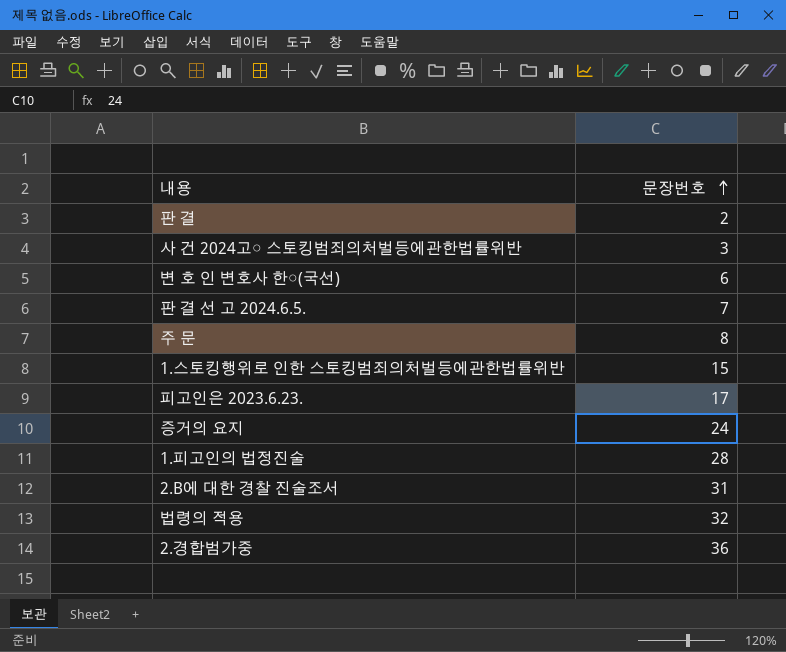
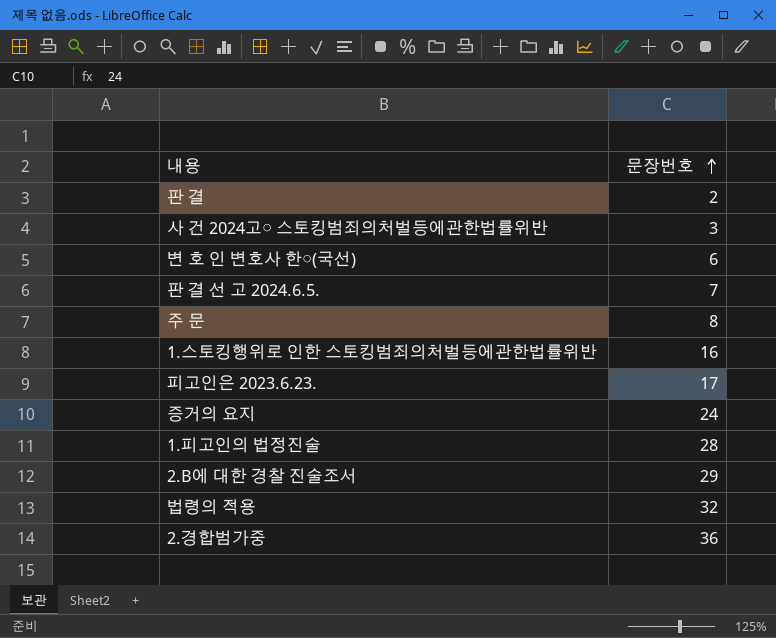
1.스토킹행위로 인한 스토킹범죄의처벌등에관한법률위반 | 문장번호: 15 -> 16
2.B에 대한 경찰 진술조서 | 문장번호: 31 -> 29

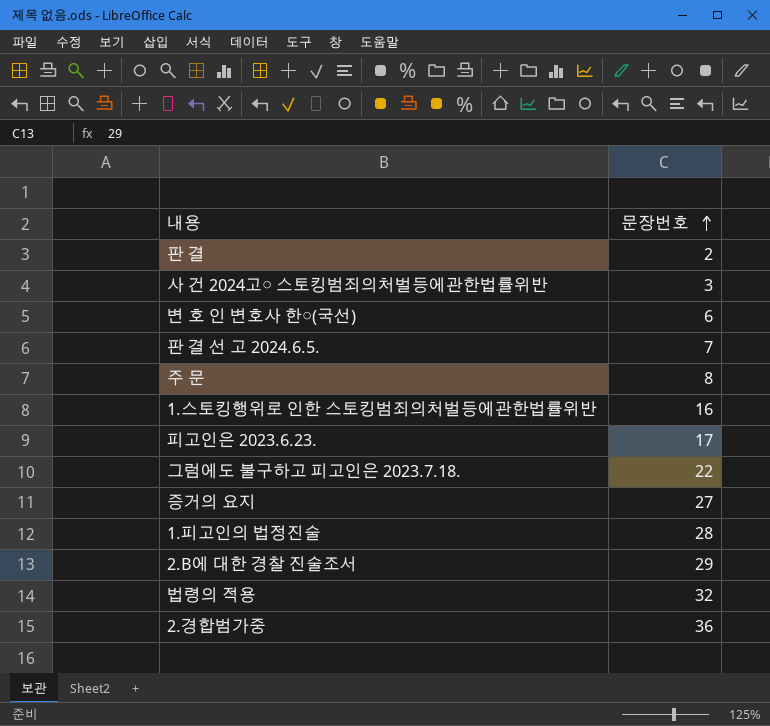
row 그럼에도 불구하고 피고인은 2023.7.18.: none -> 22
증거의 요지 | 문장번호: 24 -> 27

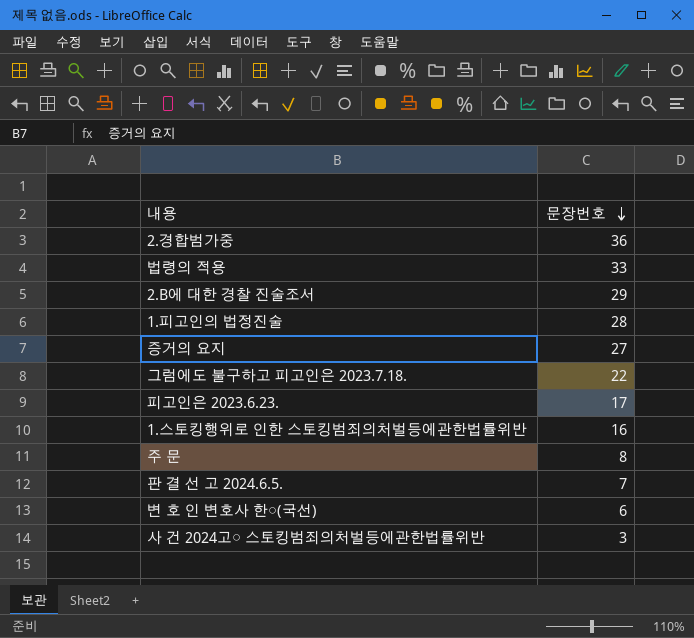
row order: 문장번호 ascending -> 문장번호 descending
row 판 결: 2 -> none
법령의 적용 | 문장번호: 32 -> 33

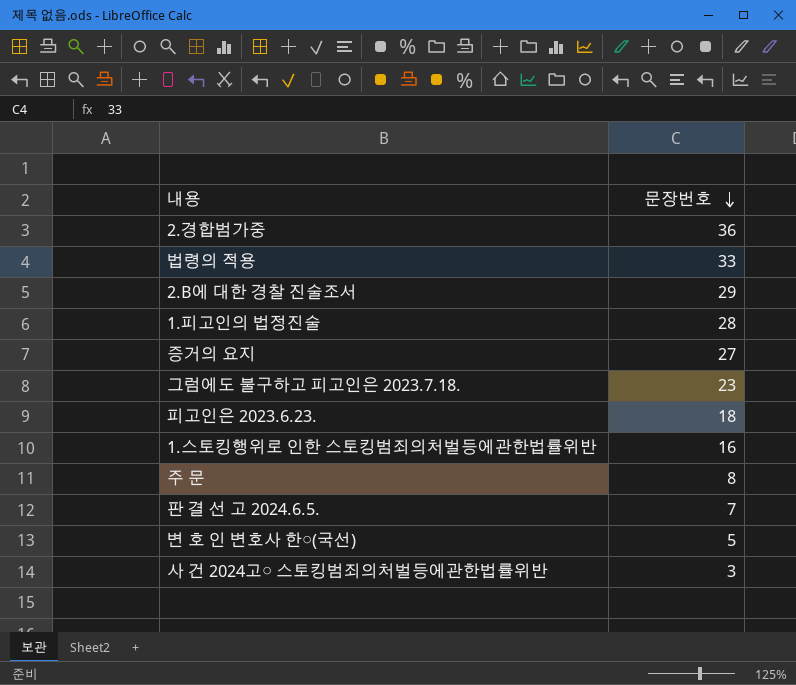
그럼에도 불구하고 피고인은 2023.7.18. | 문장번호: 22 -> 23
피고인은 2023.6.23. | 문장번호: 17 -> 18
변 호 인 변호사 한○(국선) | 문장번호: 6 -> 5

